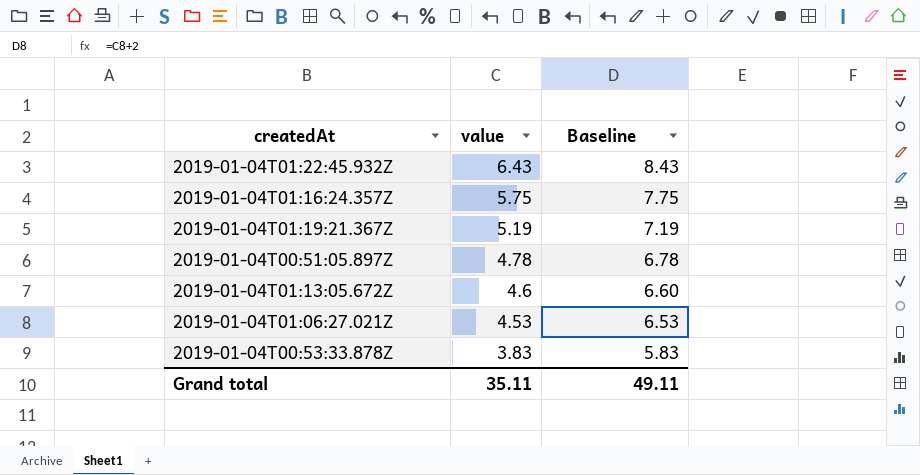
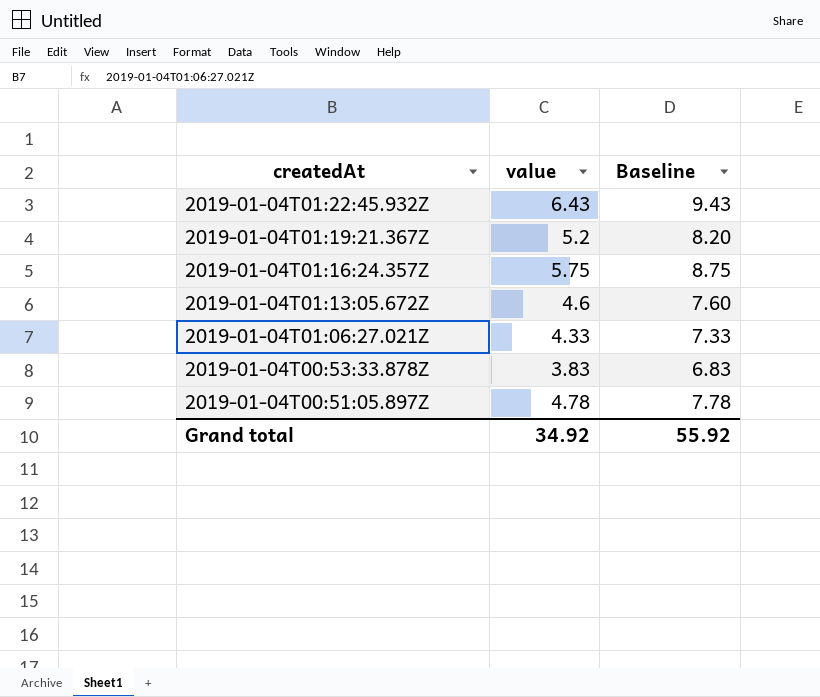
row order: value descending -> createdAt descending
column Baseline | formula: [value] + 2 -> [value] + 3
2019-01-04T01:19:21.367Z | value: 5.19 -> 5.2
2019-01-04T01:06:27.021Z | value: 4.53 -> 4.33
Grand total | value: 35.11 -> 34.92
Grand total | Baseline: 49.11 -> 55.92

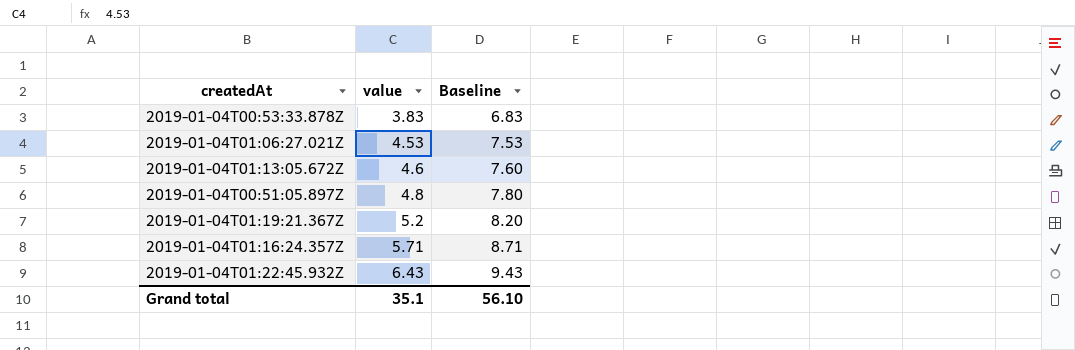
row order: createdAt descending -> value ascending
2019-01-04T01:06:27.021Z | value: 4.33 -> 4.53
2019-01-04T01:06:27.021Z | Baseline: 7.33 -> 7.53
2019-01-04T00:51:05.897Z | value: 4.78 -> 4.8
2019-01-04T00:51:05.897Z | Baseline: 7.78 -> 7.80
2019-01-04T01:16:24.357Z | value: 5.75 -> 5.71
2019-01-04T01:16:24.357Z | Baseline: 8.75 -> 8.71
Grand total | value: 34.92 -> 35.1
Grand total | Baseline: 55.92 -> 56.10

